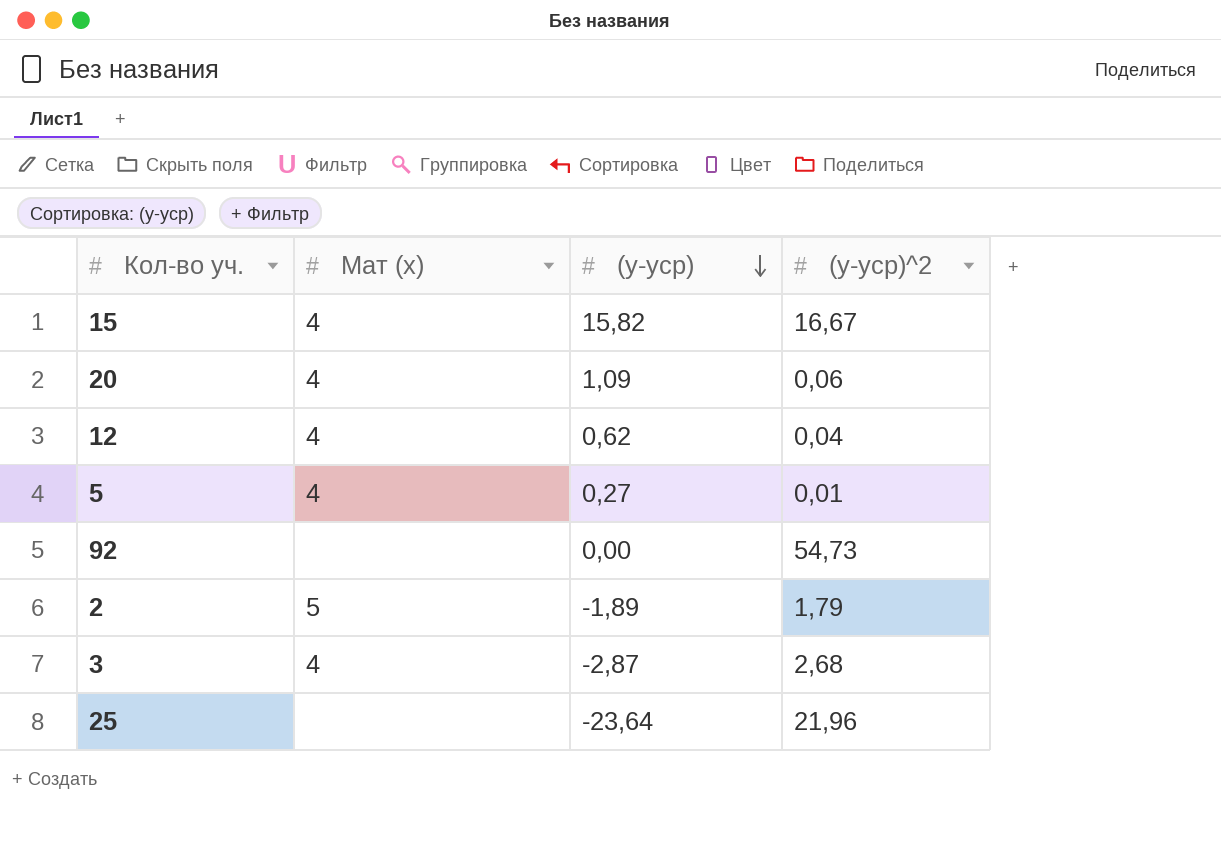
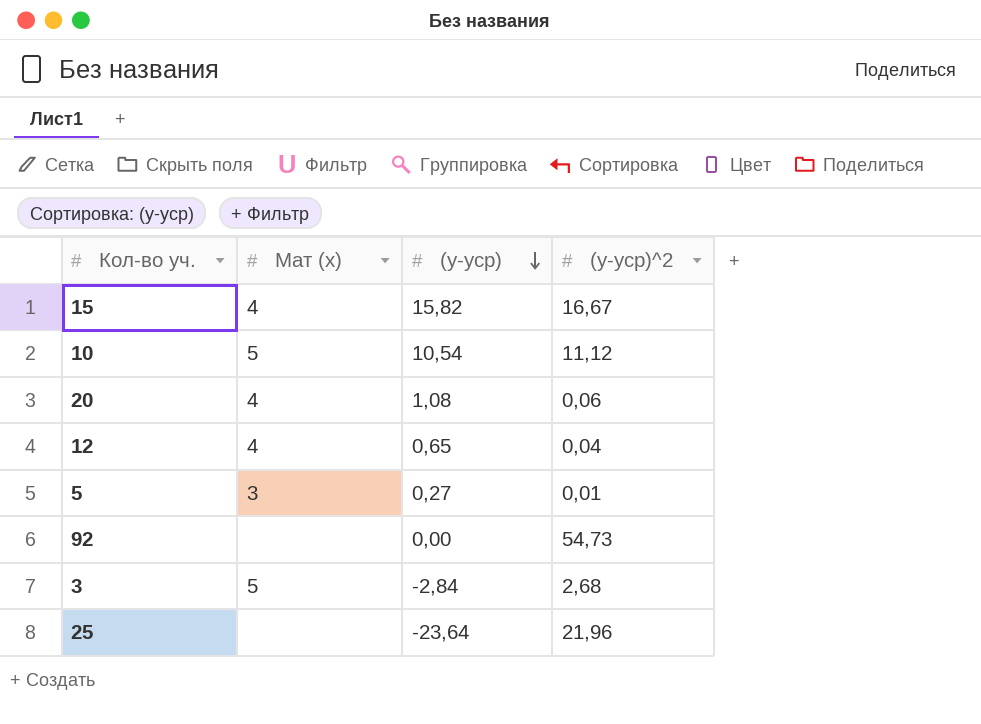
row 2: 5 | -1,89 | 1,79 -> none
row 10: none -> 5 | 10,54 | 11,12
20 | (y-yср): 1,09 -> 1,08
12 | (y-yср): 0,62 -> 0,65
5 | Мат (x): 4 -> 3
3 | Мат (x): 4 -> 5
3 | (y-yср): -2,87 -> -2,84

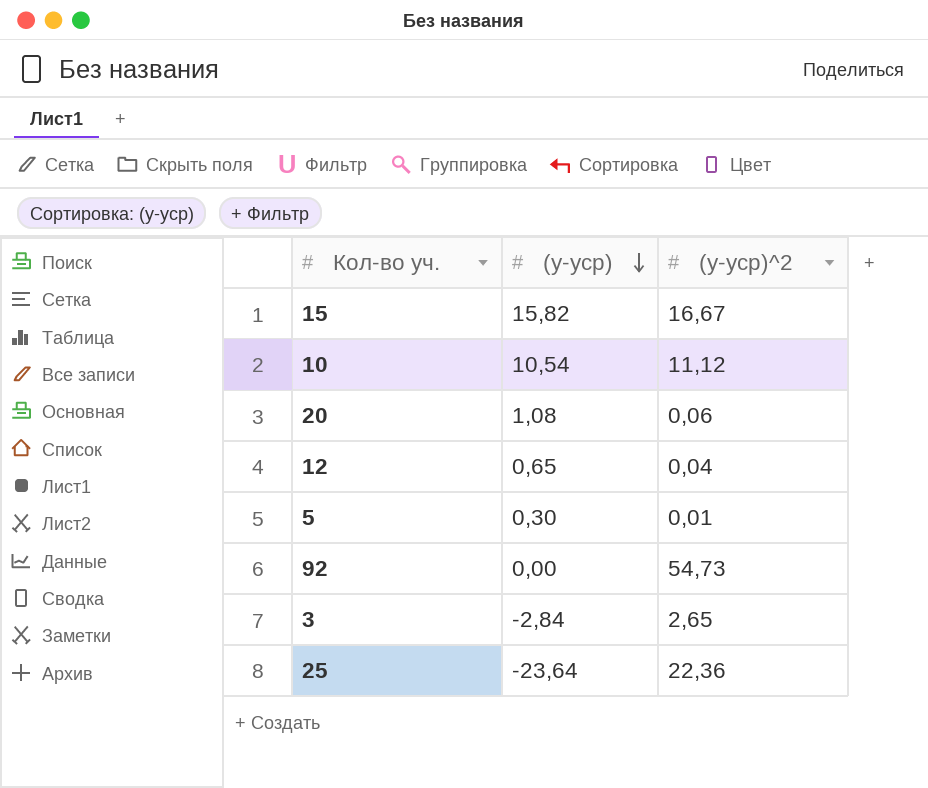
column Мат (x) | position: 2 -> none
5 | (y-yср): 0,27 -> 0,30
3 | (y-yср)^2: 2,68 -> 2,65
25 | (y-yср)^2: 21,96 -> 22,36

